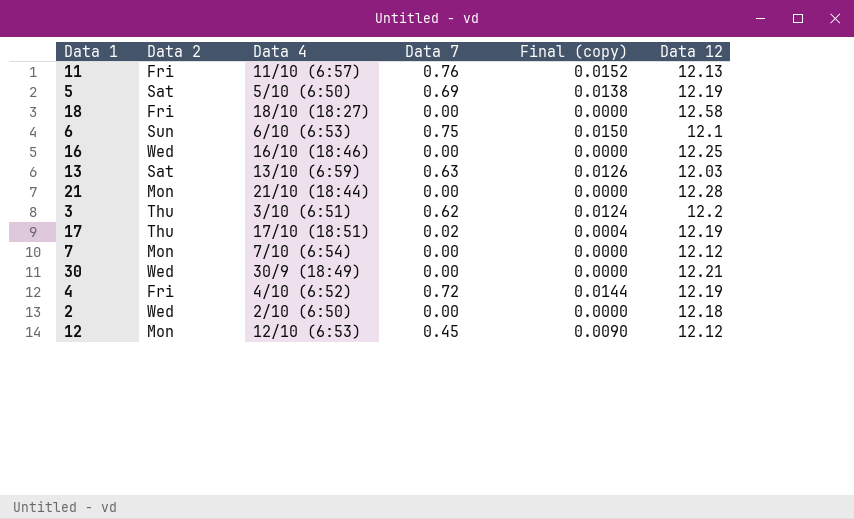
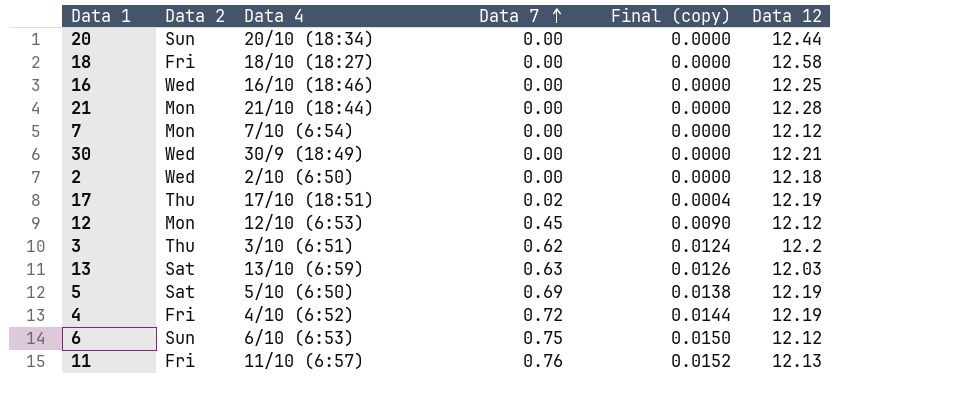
row order: none -> Data 7 ascending
row 20: none -> Sun | 20/10 (18:34) | 0.00 | 0.0000 | 12.44
6 | Data 12: 12.1 -> 12.12

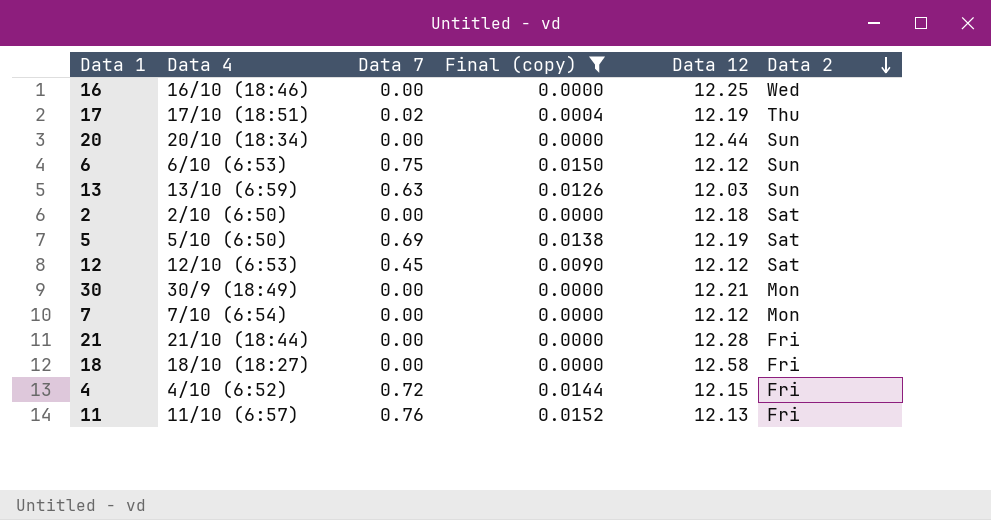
filter: none -> Final (copy) != 0.0124
row order: Data 7 ascending -> Data 2 descending
column Data 2 | position: 2 -> 6
13 | Data 2: Sat -> Sun
2 | Data 2: Wed -> Sat
12 | Data 2: Mon -> Sat
30 | Data 2: Wed -> Mon
21 | Data 2: Mon -> Fri
4 | Data 12: 12.19 -> 12.15

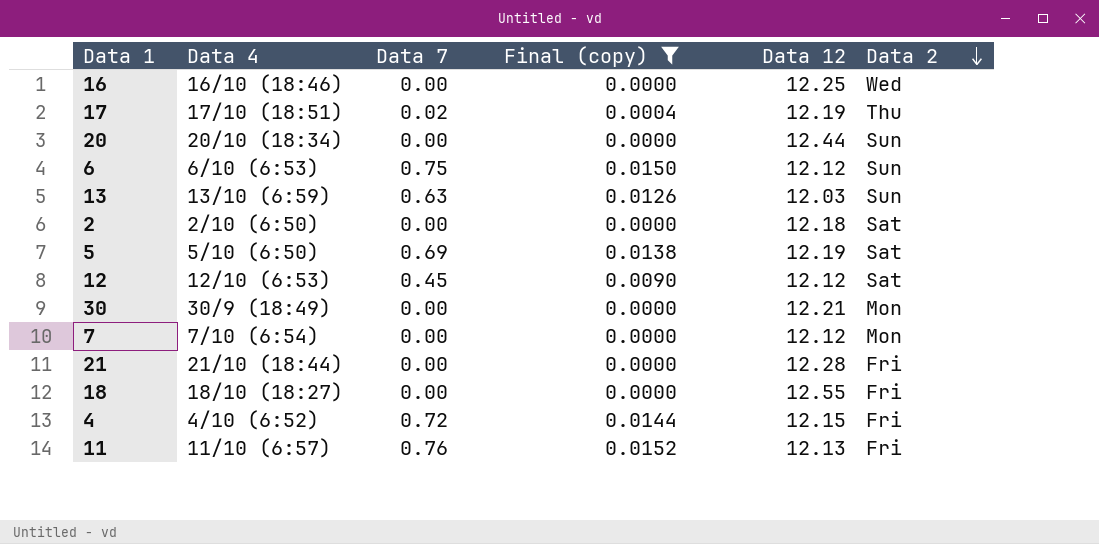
18 | Data 12: 12.58 -> 12.55

